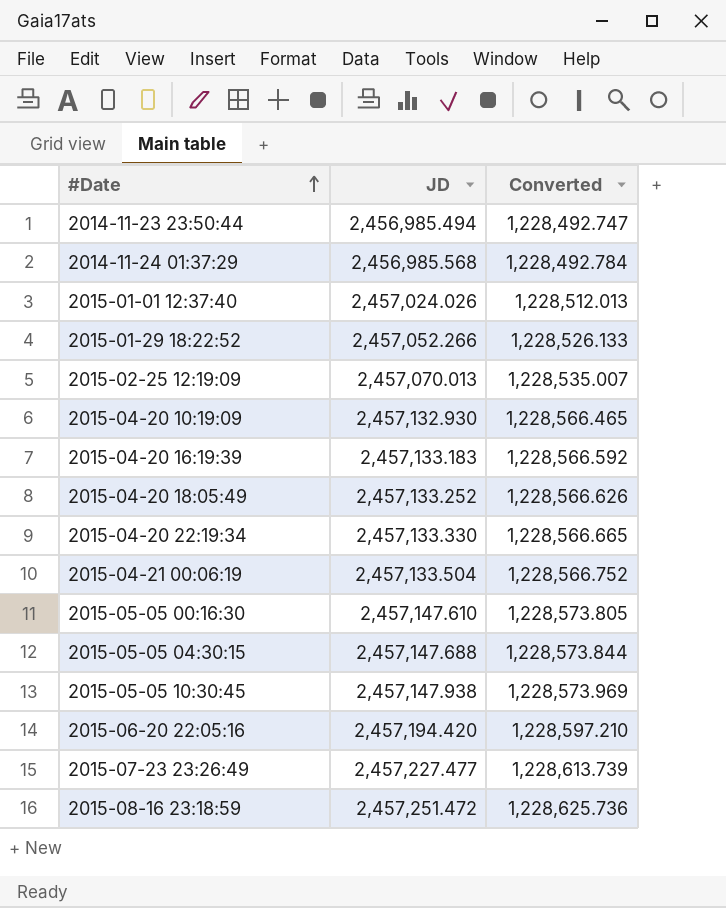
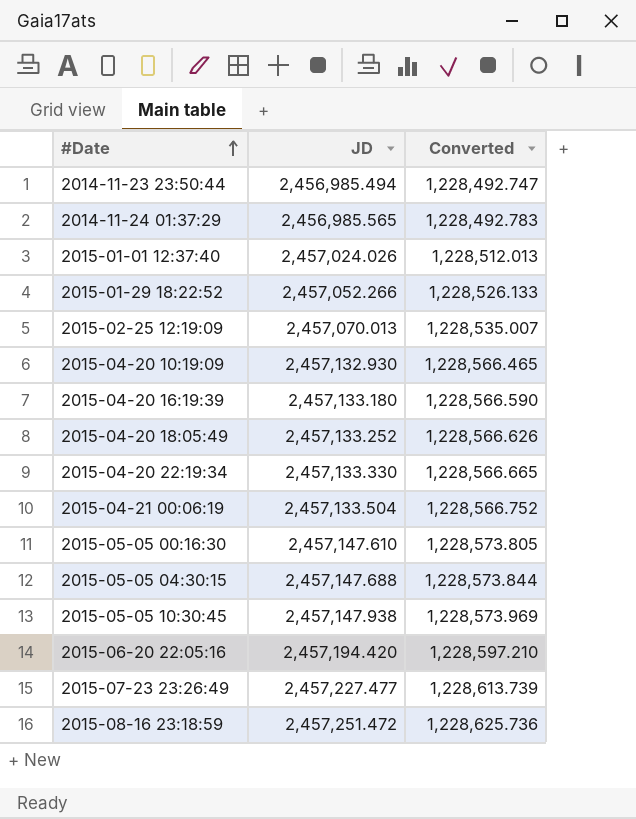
2014-11-24 01:37:29 | JD: 2,456,985.568 -> 2,456,985.565
2014-11-24 01:37:29 | Converted: 1,228,492.784 -> 1,228,492.783
2015-04-20 16:19:39 | JD: 2,457,133.183 -> 2,457,133.180
2015-04-20 16:19:39 | Converted: 1,228,566.592 -> 1,228,566.590

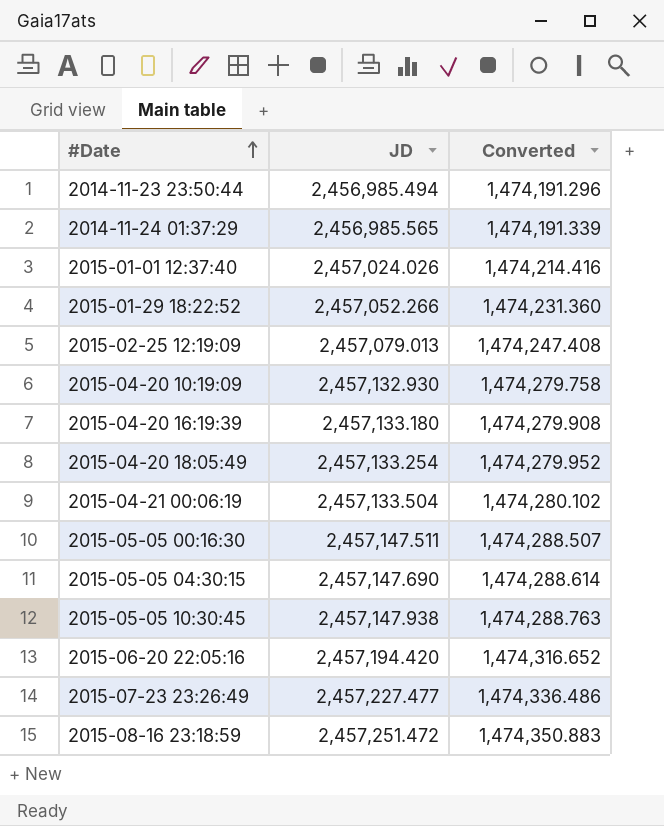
column Converted | formula: [JD] * 0.5 -> [JD] * 0.6
row 2015-04-20 22:19:34: 2,457,133.330 | 1,228,566.665 -> none
2015-02-25 12:19:09 | JD: 2,457,070.013 -> 2,457,079.013
2015-04-20 18:05:49 | JD: 2,457,133.252 -> 2,457,133.254
2015-05-05 00:16:30 | JD: 2,457,147.610 -> 2,457,147.511
2015-05-05 04:30:15 | JD: 2,457,147.688 -> 2,457,147.690

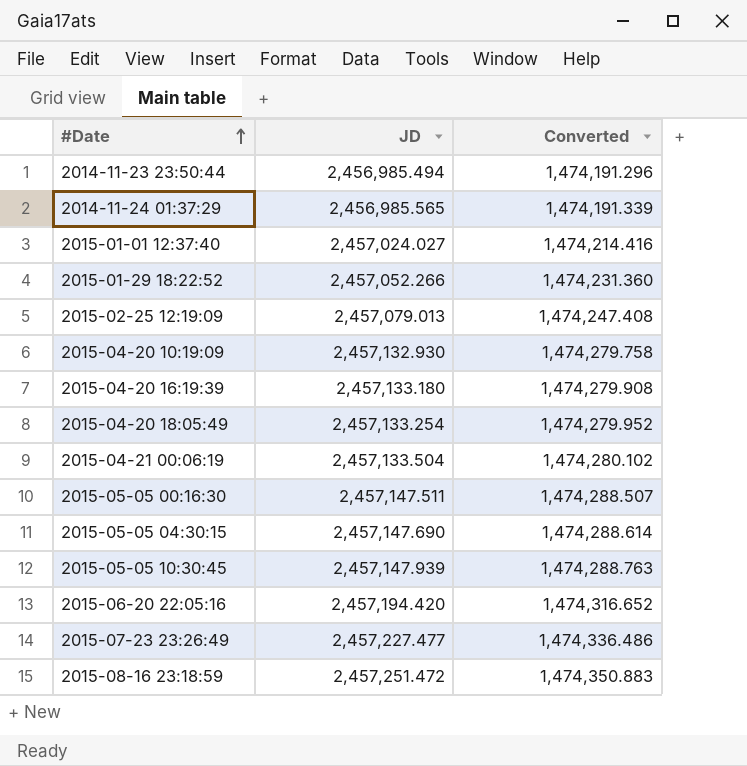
2015-01-01 12:37:40 | JD: 2,457,024.026 -> 2,457,024.027
2015-05-05 10:30:45 | JD: 2,457,147.938 -> 2,457,147.939

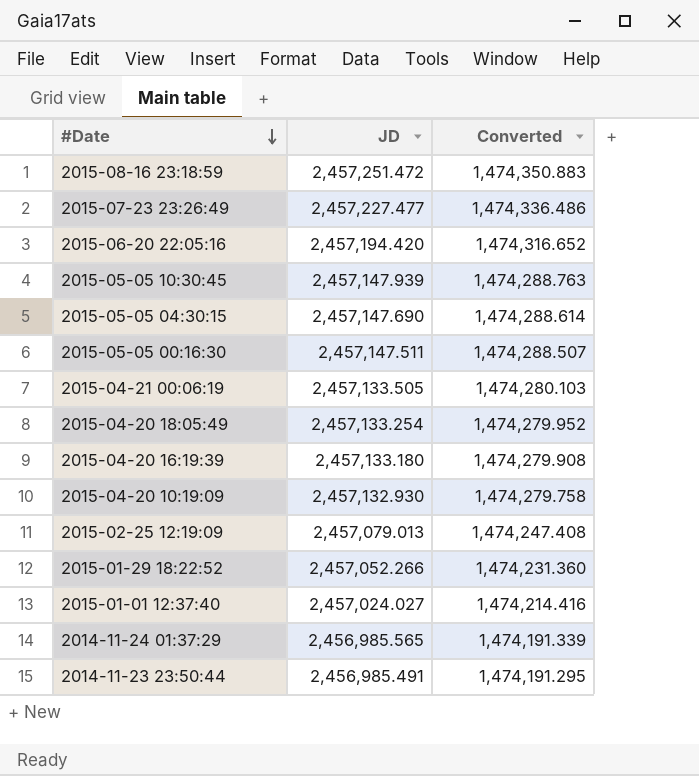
row order: #Date ascending -> #Date descending
2015-04-21 00:06:19 | JD: 2,457,133.504 -> 2,457,133.505
2015-04-21 00:06:19 | Converted: 1,474,280.102 -> 1,474,280.103
2014-11-23 23:50:44 | JD: 2,456,985.494 -> 2,456,985.491
2014-11-23 23:50:44 | Converted: 1,474,191.296 -> 1,474,191.295

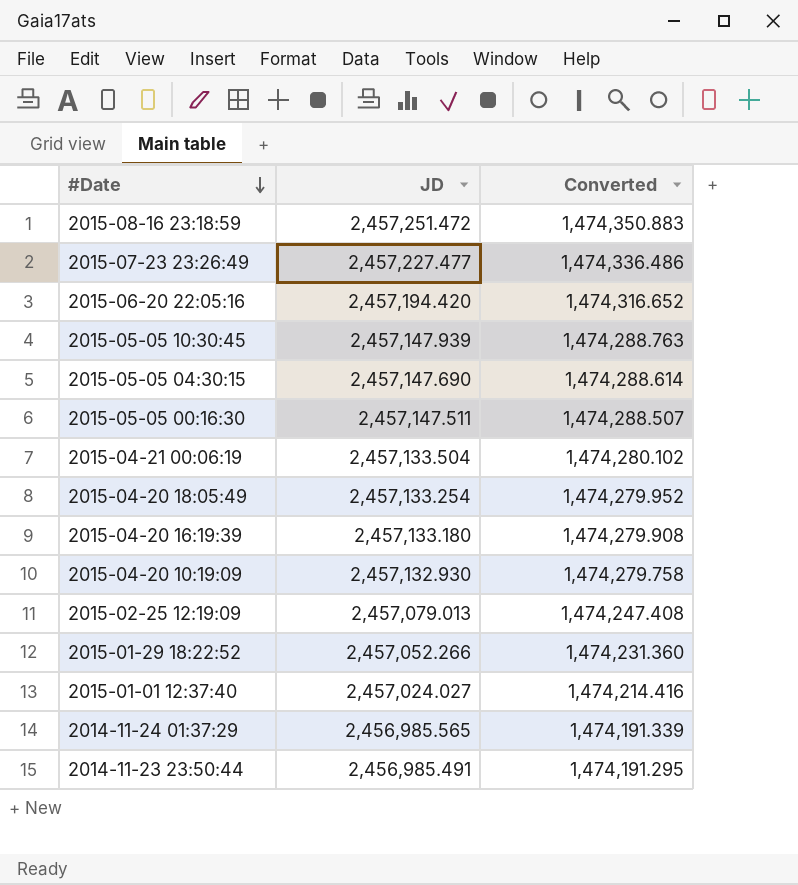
2015-04-21 00:06:19 | JD: 2,457,133.505 -> 2,457,133.504
2015-04-21 00:06:19 | Converted: 1,474,280.103 -> 1,474,280.102

